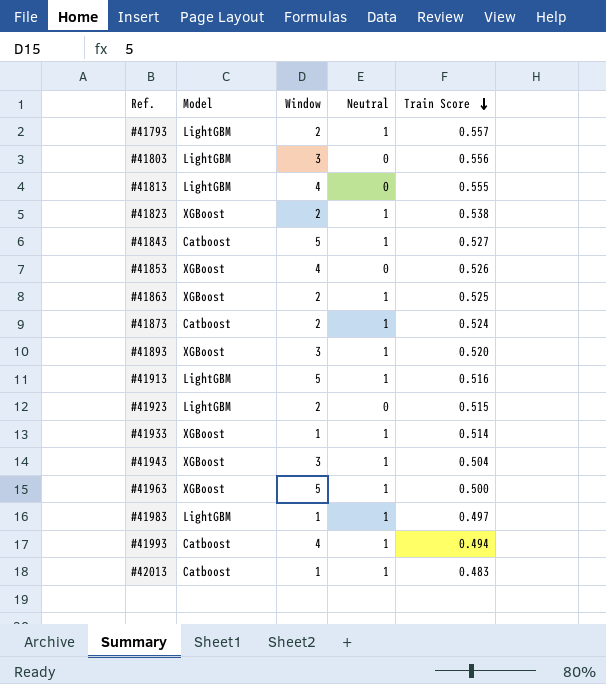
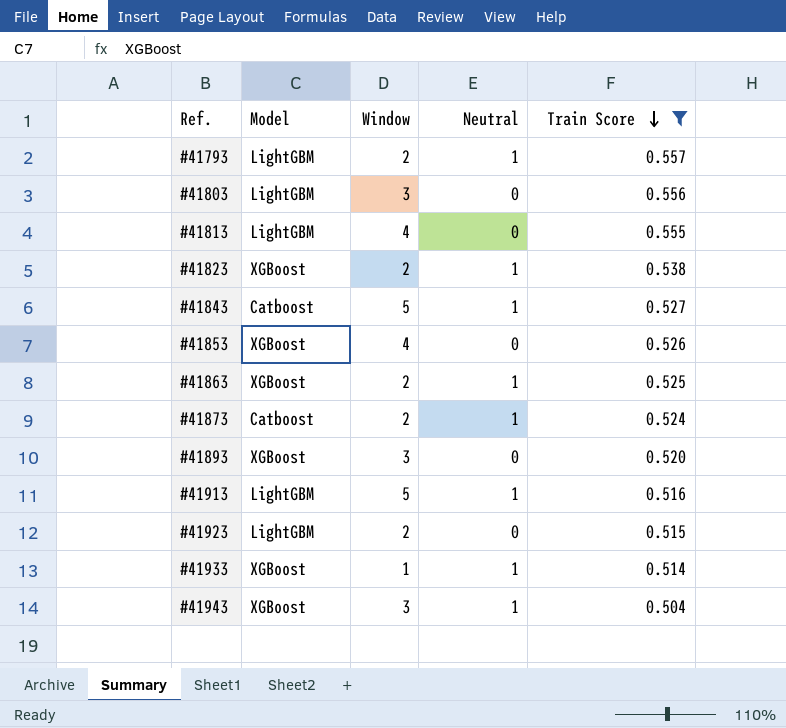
filter: none -> Train Score >= 0.504
#41893 | Neutral: 1 -> 0

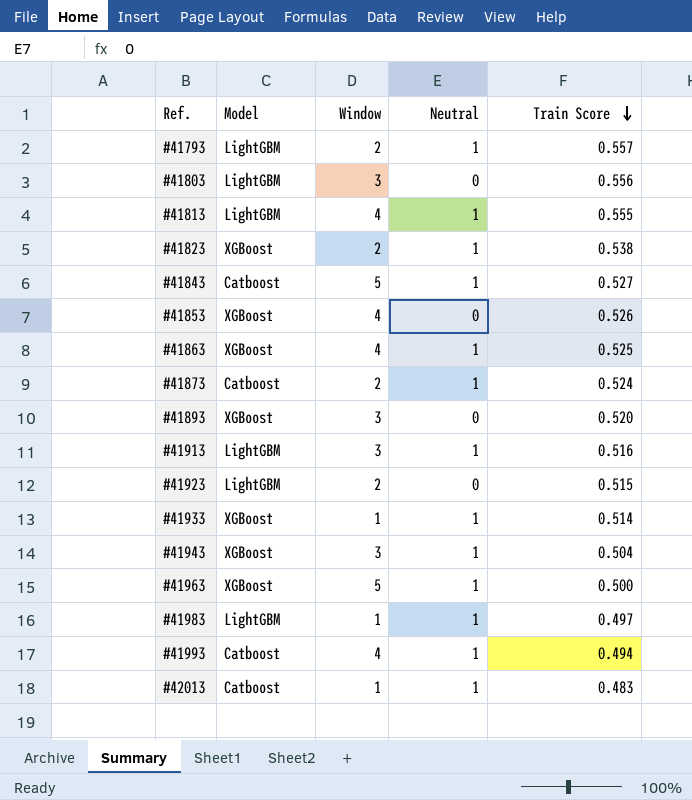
filter: Train Score >= 0.504 -> none
#41813 | Neutral: 0 -> 1
#41863 | Window: 2 -> 4
#41913 | Window: 5 -> 3

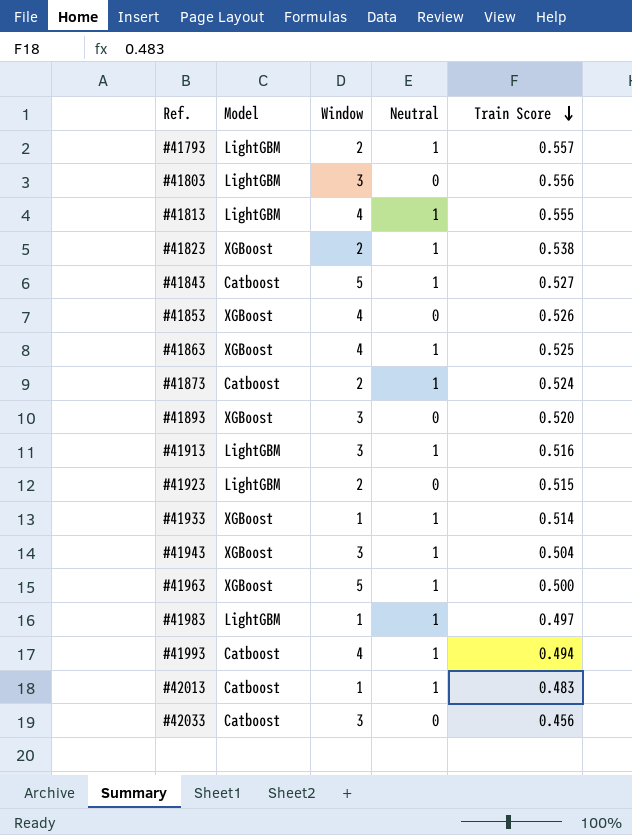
row #42033: none -> Catboost | 3 | 0 | 0.456

